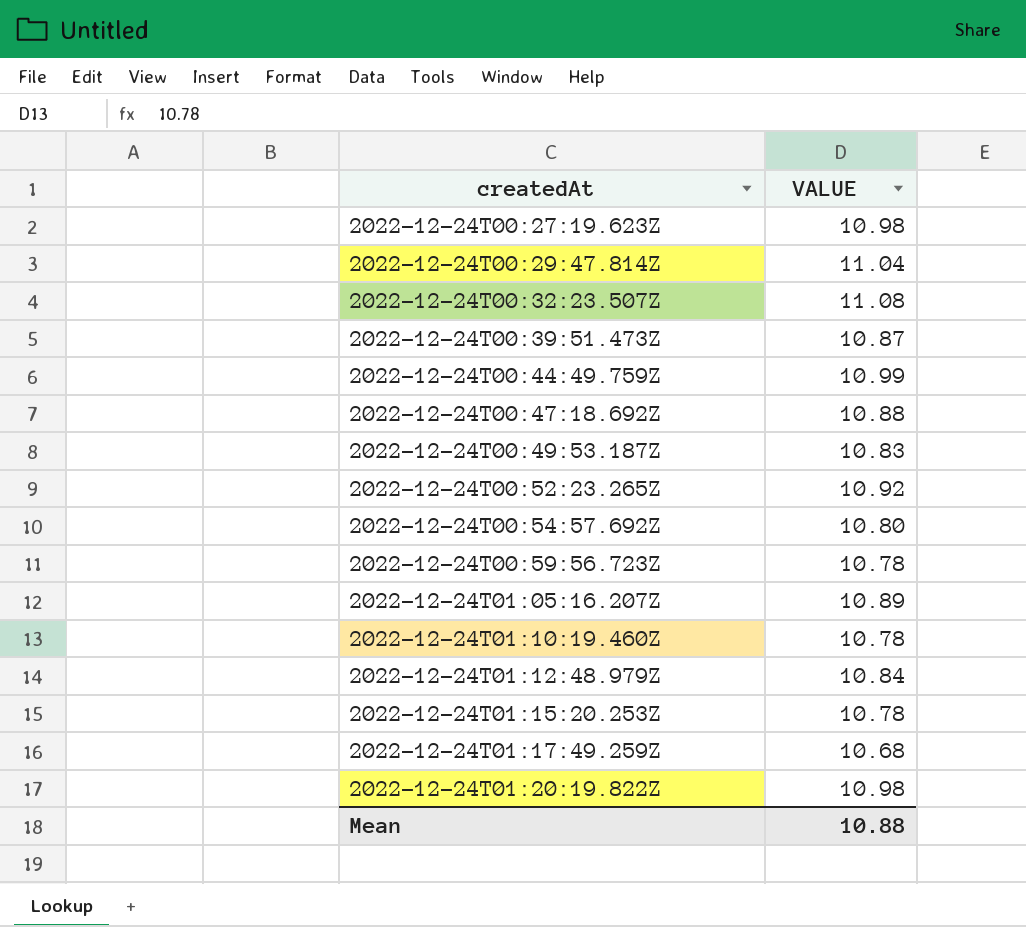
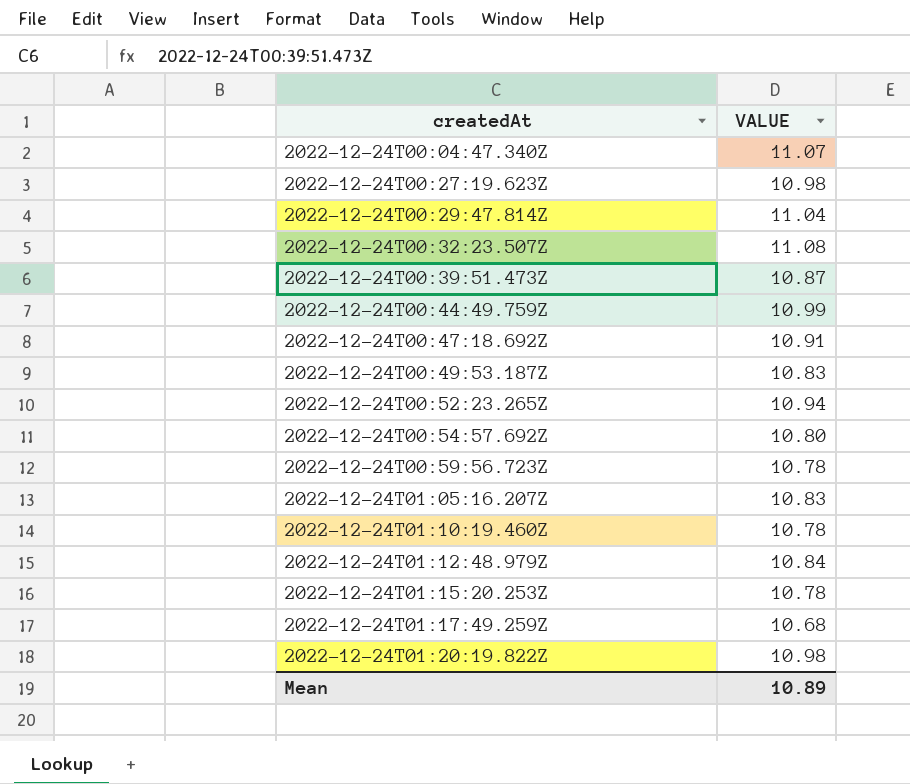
row 2022-12-24T00:04:47.340Z: none -> 11.07
2022-12-24T00:47:18.692Z | VALUE: 10.88 -> 10.91
2022-12-24T00:52:23.265Z | VALUE: 10.92 -> 10.94
2022-12-24T01:05:16.207Z | VALUE: 10.89 -> 10.83
Mean | VALUE: 10.88 -> 10.89

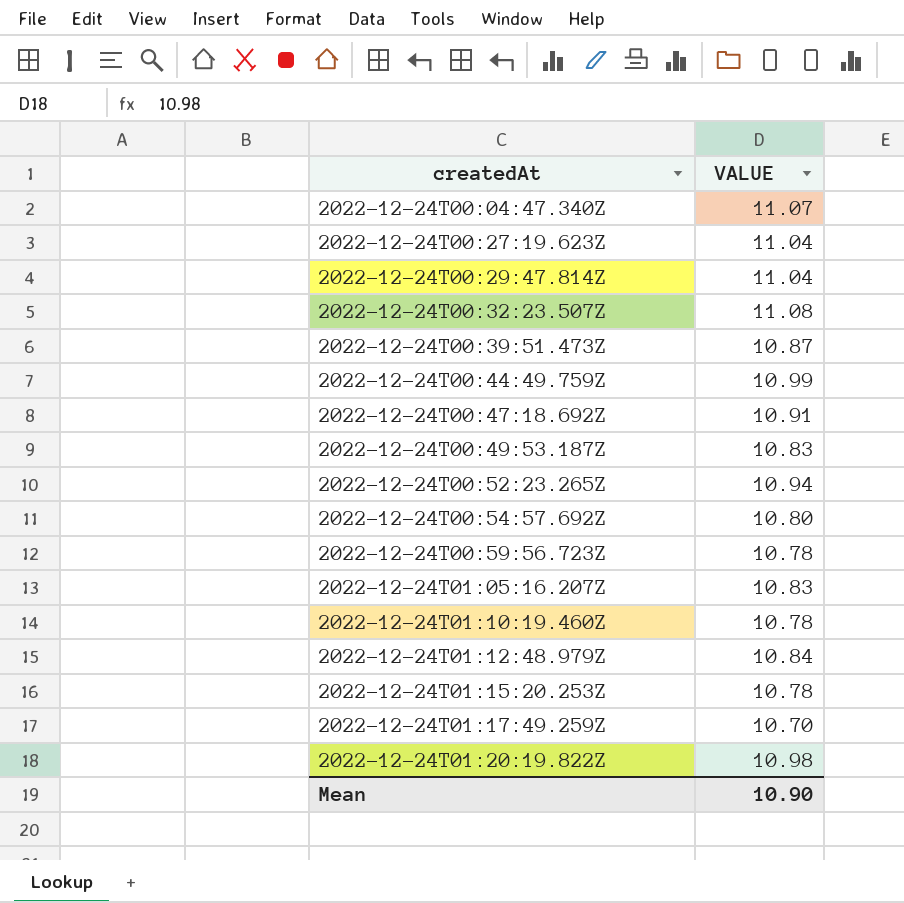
2022-12-24T00:27:19.623Z | VALUE: 10.98 -> 11.04
2022-12-24T01:17:49.259Z | VALUE: 10.68 -> 10.70
Mean | VALUE: 10.89 -> 10.90

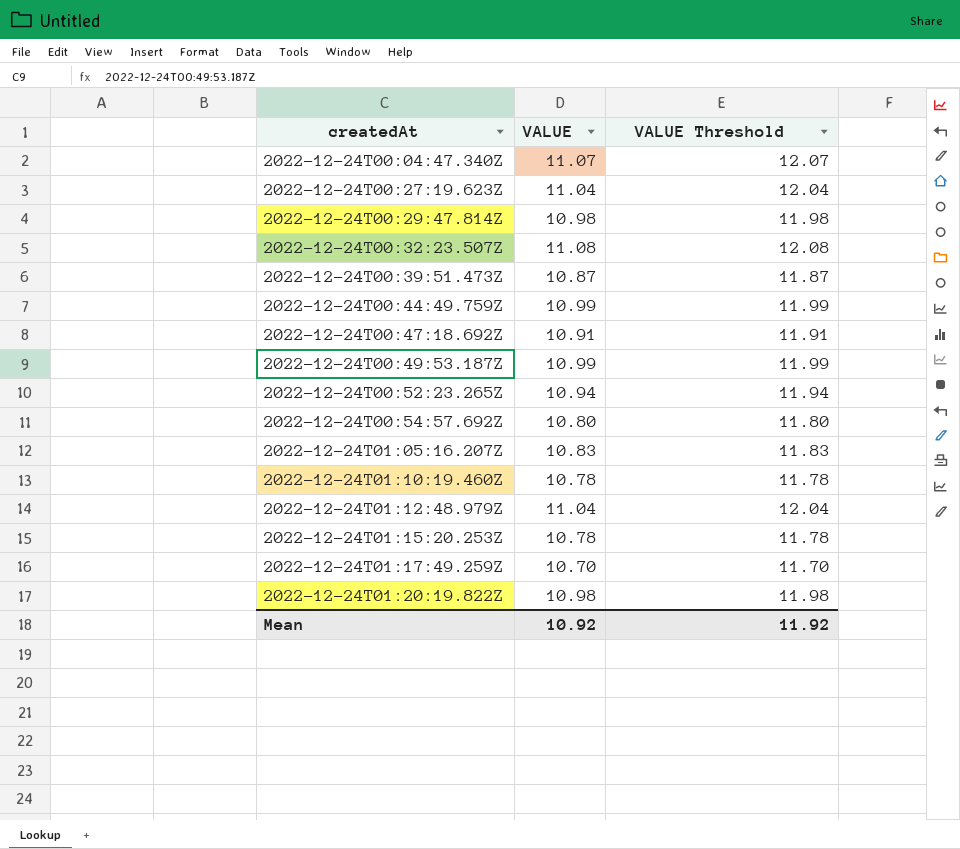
column VALUE Threshold | formula: none -> [VALUE] + 1
row 2022-12-24T00:59:56.723Z: 10.78 -> none
2022-12-24T00:29:47.814Z | VALUE: 11.04 -> 10.98
2022-12-24T00:49:53.187Z | VALUE: 10.83 -> 10.99
2022-12-24T01:12:48.979Z | VALUE: 10.84 -> 11.04
Mean | VALUE: 10.90 -> 10.92

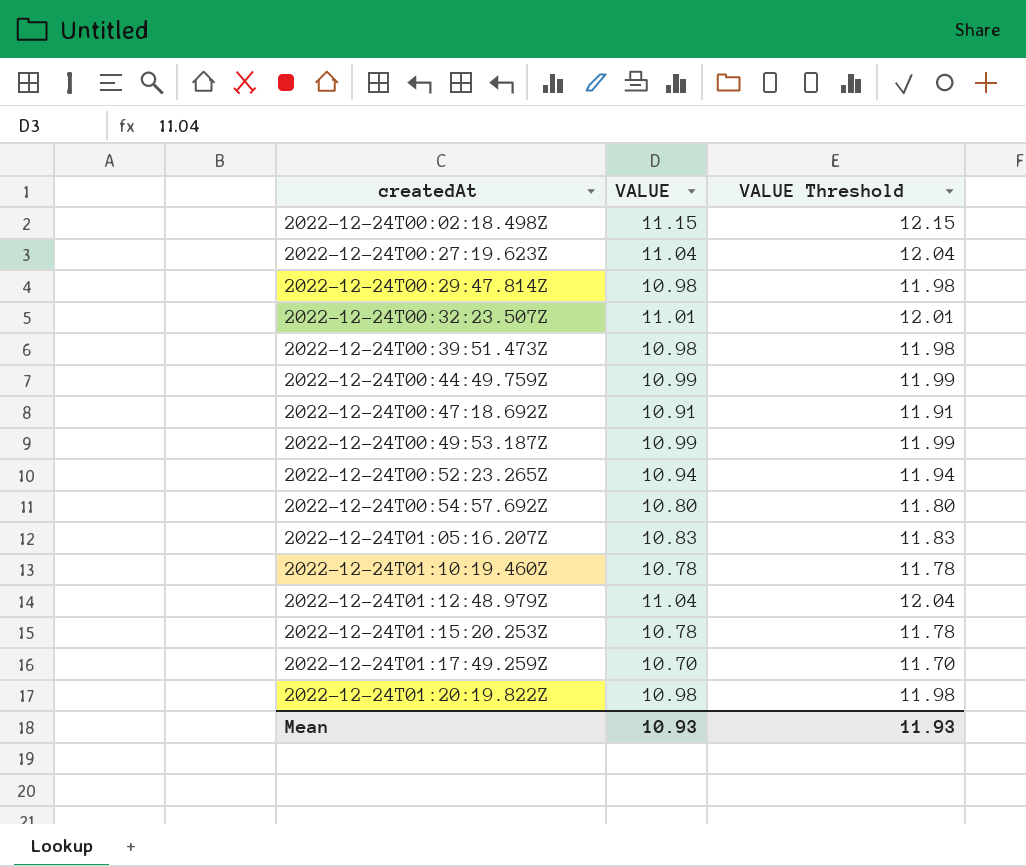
row 2022-12-24T00:04:47.340Z: 11.07 | 12.07 -> none
row 2022-12-24T00:02:18.498Z: none -> 11.15 | 12.15
2022-12-24T00:32:23.507Z | VALUE: 11.08 -> 11.01
2022-12-24T00:32:23.507Z | VALUE Threshold: 12.08 -> 12.01
2022-12-24T00:39:51.473Z | VALUE: 10.87 -> 10.98
2022-12-24T00:39:51.473Z | VALUE Threshold: 11.87 -> 11.98
Mean | VALUE: 10.92 -> 10.93
Mean | VALUE Threshold: 11.92 -> 11.93

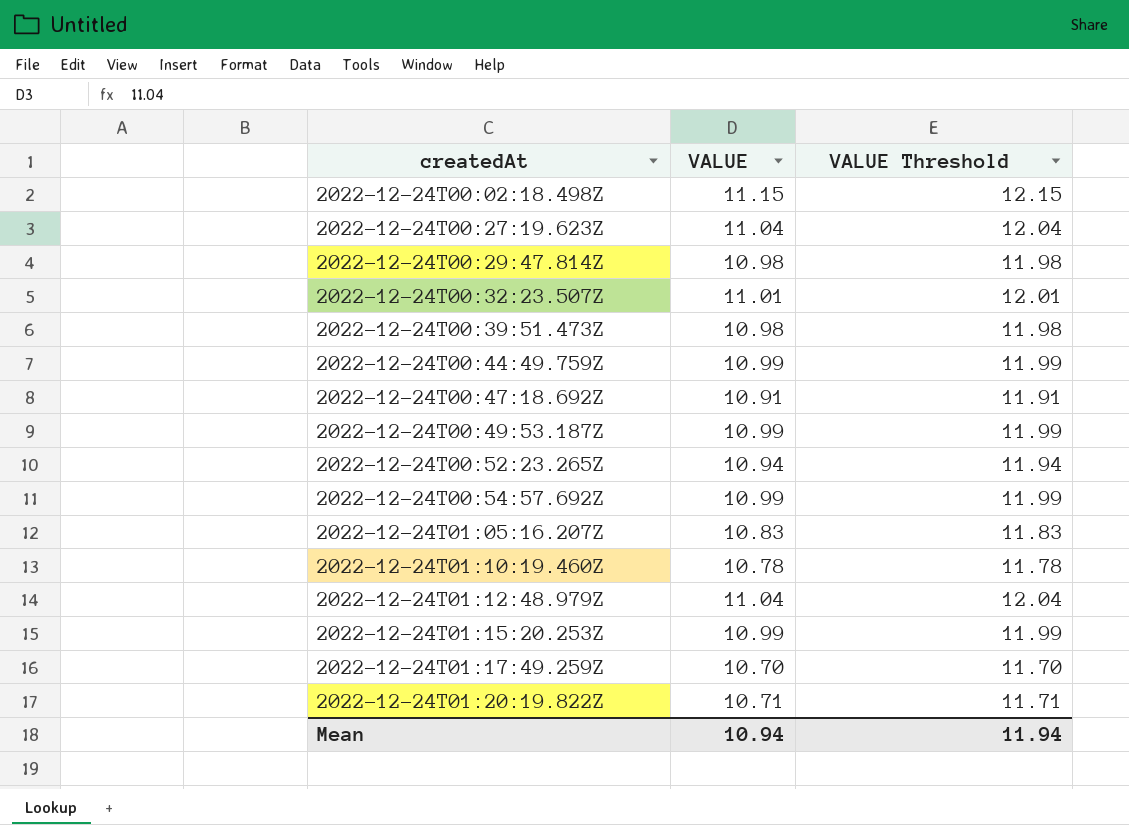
2022-12-24T00:54:57.692Z | VALUE: 10.80 -> 10.99
2022-12-24T00:54:57.692Z | VALUE Threshold: 11.80 -> 11.99
2022-12-24T01:15:20.253Z | VALUE: 10.78 -> 10.99
2022-12-24T01:15:20.253Z | VALUE Threshold: 11.78 -> 11.99
2022-12-24T01:20:19.822Z | VALUE: 10.98 -> 10.71
2022-12-24T01:20:19.822Z | VALUE Threshold: 11.98 -> 11.71
Mean | VALUE: 10.93 -> 10.94
Mean | VALUE Threshold: 11.93 -> 11.94

